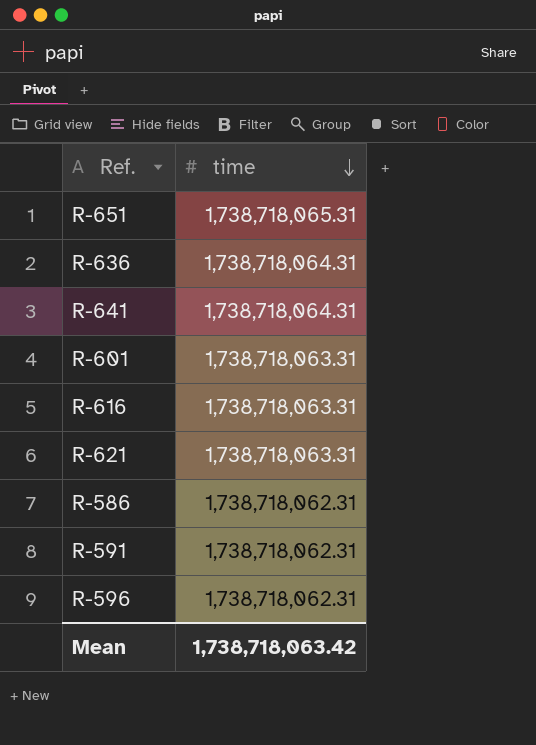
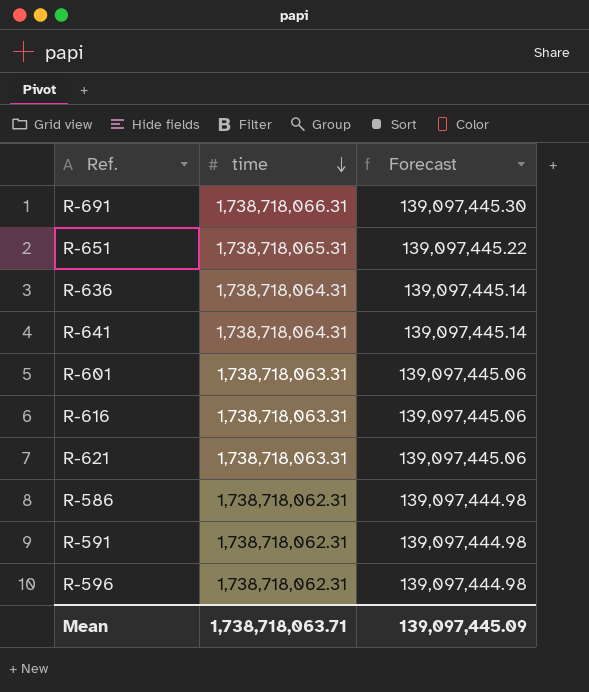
column Forecast | formula: none -> [time] * 0.08
row R-691: none -> 1,738,718,066.31 | 139,097,445.30
Mean | time: 1,738,718,063.42 -> 1,738,718,063.71

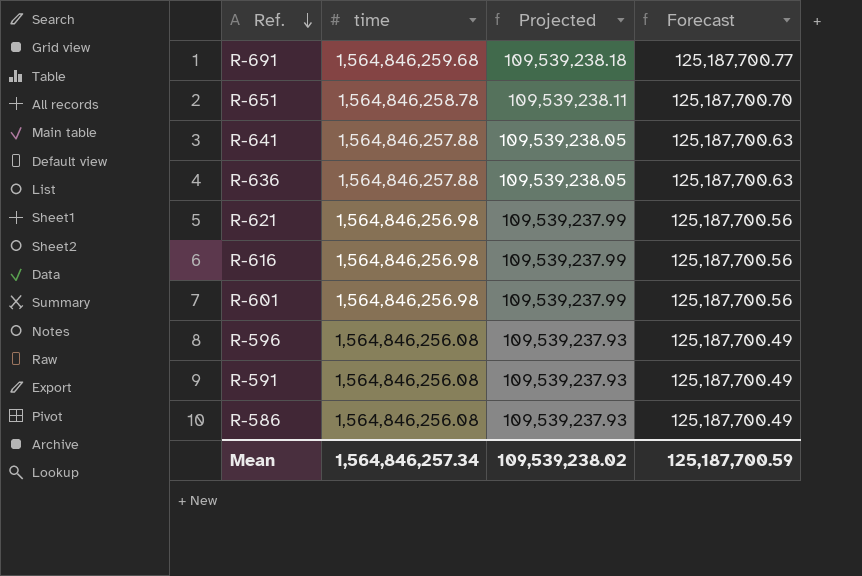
row order: time descending -> Ref. descending
column Projected | formula: none -> [time] * 0.07
R-691 | time: 1,738,718,066.31 -> 1,564,846,259.68
R-691 | Forecast: 139,097,445.30 -> 125,187,700.77
R-651 | time: 1,738,718,065.31 -> 1,564,846,258.78
R-651 | Forecast: 139,097,445.22 -> 125,187,700.70
R-641 | time: 1,738,718,064.31 -> 1,564,846,257.88
R-641 | Forecast: 139,097,445.14 -> 125,187,700.63
R-636 | time: 1,738,718,064.31 -> 1,564,846,257.88
R-636 | Forecast: 139,097,445.14 -> 125,187,700.63
R-621 | time: 1,738,718,063.31 -> 1,564,846,256.98
R-621 | Forecast: 139,097,445.06 -> 125,187,700.56
R-616 | time: 1,738,718,063.31 -> 1,564,846,256.98
R-616 | Forecast: 139,097,445.06 -> 125,187,700.56
R-601 | time: 1,738,718,063.31 -> 1,564,846,256.98
R-601 | Forecast: 139,097,445.06 -> 125,187,700.56
R-596 | time: 1,738,718,062.31 -> 1,564,846,256.08
R-596 | Forecast: 139,097,444.98 -> 125,187,700.49
R-591 | time: 1,738,718,062.31 -> 1,564,846,256.08
R-591 | Forecast: 139,097,444.98 -> 125,187,700.49
R-586 | time: 1,738,718,062.31 -> 1,564,846,256.08
R-586 | Forecast: 139,097,444.98 -> 125,187,700.49
Mean | time: 1,738,718,063.71 -> 1,564,846,257.34
Mean | Forecast: 139,097,445.09 -> 125,187,700.59

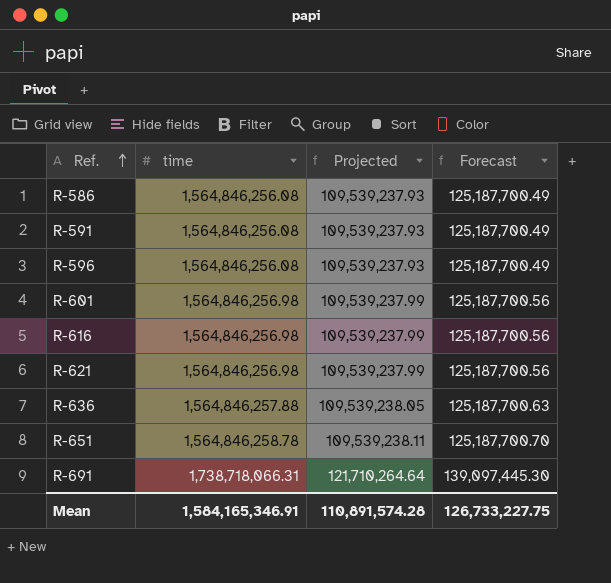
row order: Ref. descending -> Ref. ascending
row R-641: 1,564,846,257.88 | 109,539,238.05 | 125,187,700.63 -> none
R-691 | time: 1,564,846,259.68 -> 1,738,718,066.31
R-691 | Projected: 109,539,238.18 -> 121,710,264.64
R-691 | Forecast: 125,187,700.77 -> 139,097,445.30
Mean | time: 1,564,846,257.34 -> 1,584,165,346.91
Mean | Projected: 109,539,238.02 -> 110,891,574.28
Mean | Forecast: 125,187,700.59 -> 126,733,227.75

